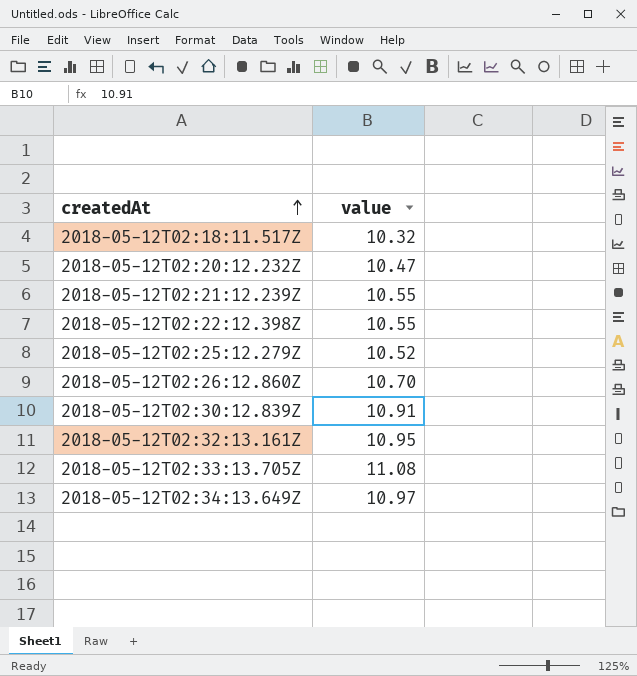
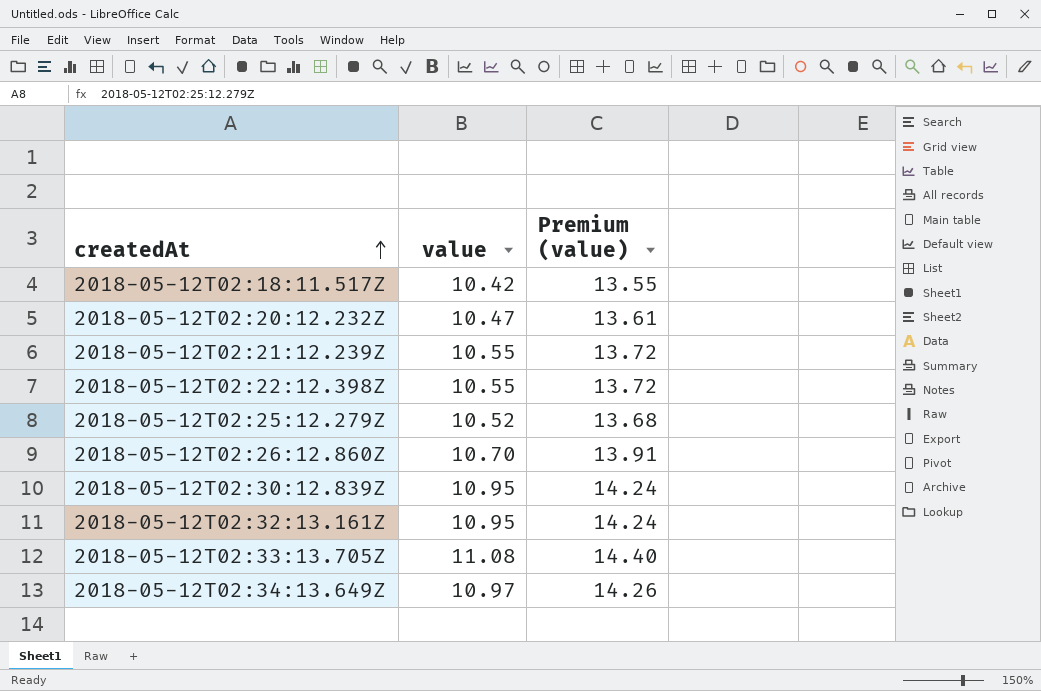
column Premium (value) | formula: none -> [value] * 1.3
2018-05-12T02:18:11.517Z | value: 10.32 -> 10.42
2018-05-12T02:30:12.839Z | value: 10.91 -> 10.95

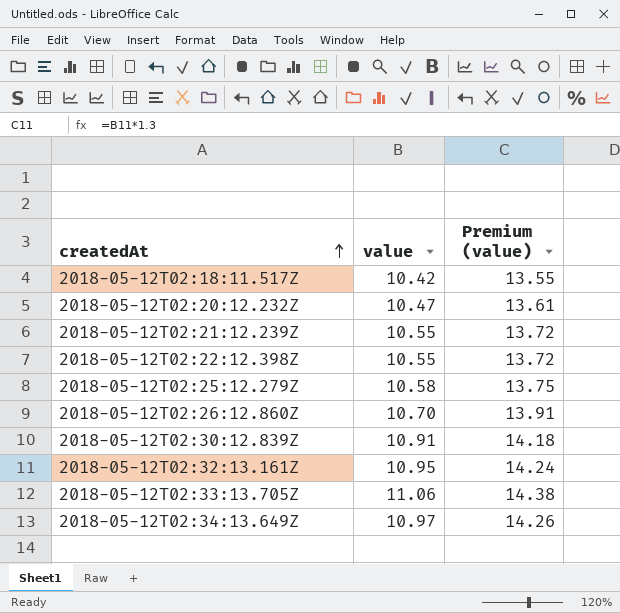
2018-05-12T02:25:12.279Z | value: 10.52 -> 10.58
2018-05-12T02:25:12.279Z | Premium (value): 13.68 -> 13.75
2018-05-12T02:30:12.839Z | value: 10.95 -> 10.91
2018-05-12T02:30:12.839Z | Premium (value): 14.24 -> 14.18
2018-05-12T02:33:13.705Z | value: 11.08 -> 11.06
2018-05-12T02:33:13.705Z | Premium (value): 14.40 -> 14.38

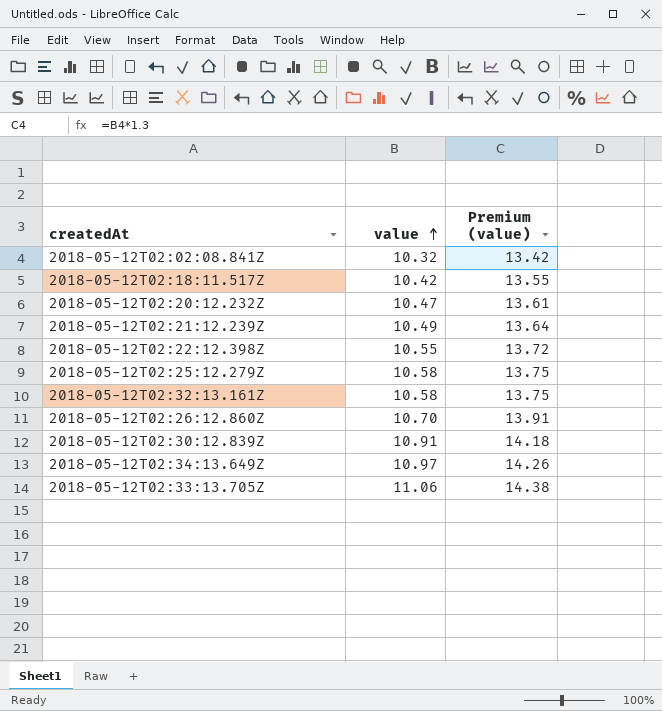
row order: createdAt ascending -> value ascending
row 2018-05-12T02:02:08.841Z: none -> 10.32 | 13.42
2018-05-12T02:21:12.239Z | value: 10.55 -> 10.49
2018-05-12T02:21:12.239Z | Premium (value): 13.72 -> 13.64
2018-05-12T02:32:13.161Z | value: 10.95 -> 10.58
2018-05-12T02:32:13.161Z | Premium (value): 14.24 -> 13.75

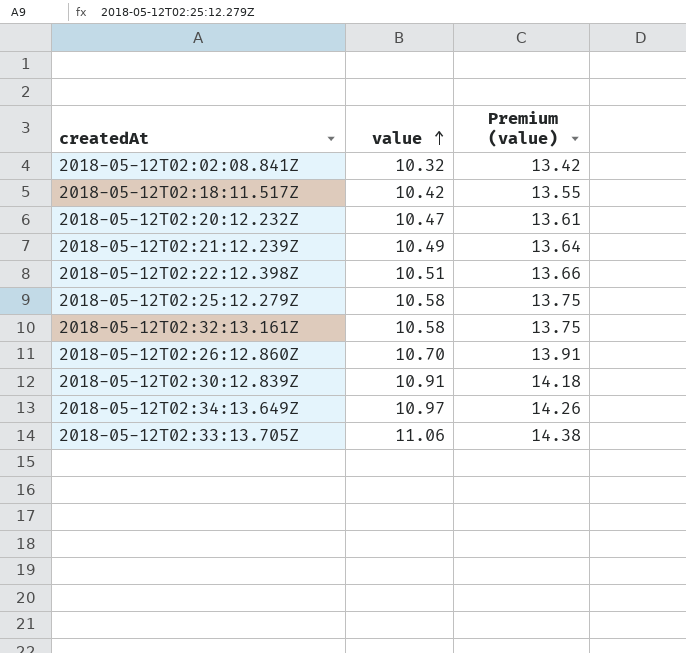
2018-05-12T02:22:12.398Z | value: 10.55 -> 10.51
2018-05-12T02:22:12.398Z | Premium (value): 13.72 -> 13.66

